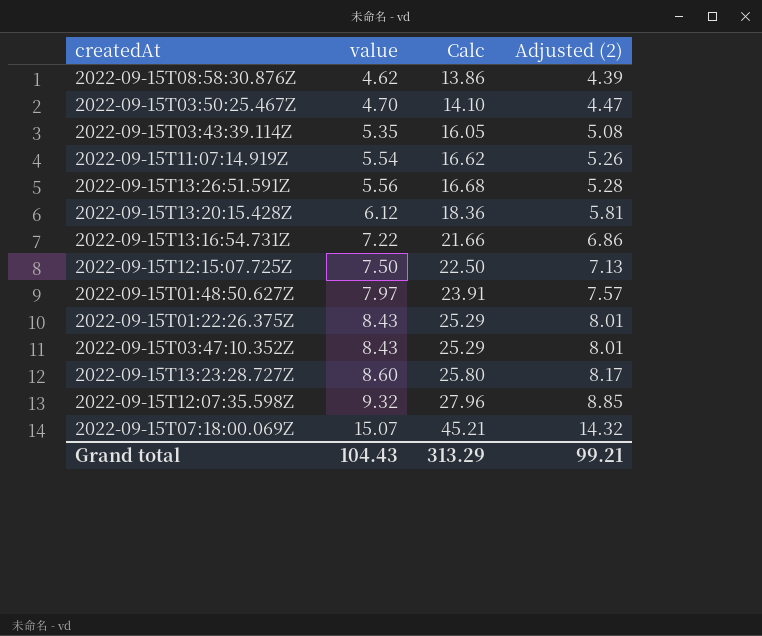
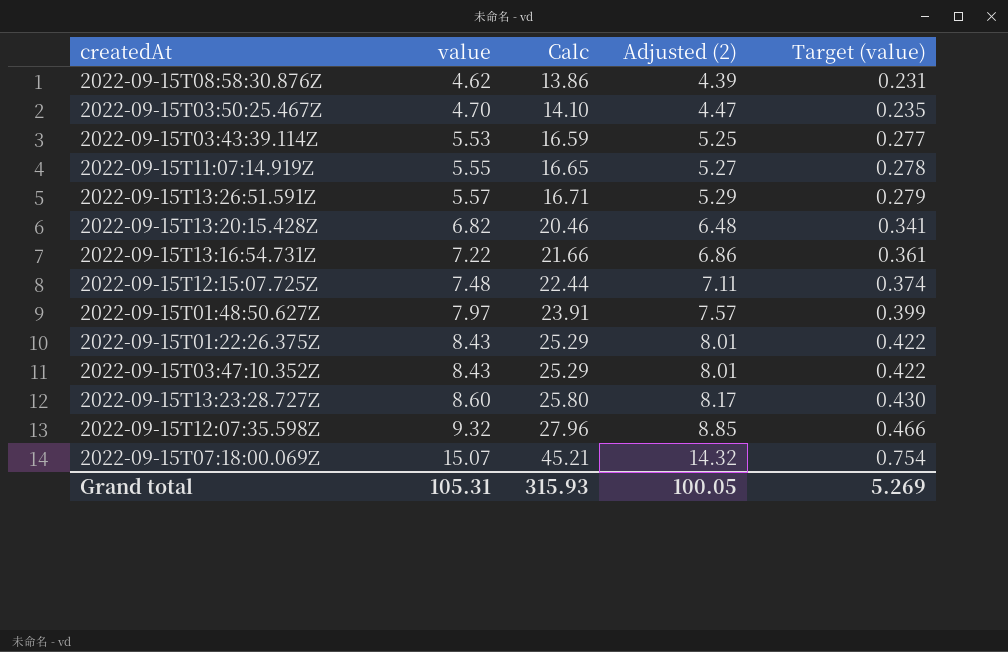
column Target (value) | formula: none -> [value] * 0.05
2022-09-15T03:43:39.114Z | value: 5.35 -> 5.53
2022-09-15T03:43:39.114Z | Calc: 16.05 -> 16.59
2022-09-15T03:43:39.114Z | Adjusted (2): 5.08 -> 5.25
2022-09-15T11:07:14.919Z | value: 5.54 -> 5.55
2022-09-15T11:07:14.919Z | Calc: 16.62 -> 16.65
2022-09-15T11:07:14.919Z | Adjusted (2): 5.26 -> 5.27
2022-09-15T13:26:51.591Z | value: 5.56 -> 5.57
2022-09-15T13:26:51.591Z | Calc: 16.68 -> 16.71
2022-09-15T13:26:51.591Z | Adjusted (2): 5.28 -> 5.29
2022-09-15T13:20:15.428Z | value: 6.12 -> 6.82
2022-09-15T13:20:15.428Z | Calc: 18.36 -> 20.46
2022-09-15T13:20:15.428Z | Adjusted (2): 5.81 -> 6.48
2022-09-15T12:15:07.725Z | value: 7.50 -> 7.48
2022-09-15T12:15:07.725Z | Calc: 22.50 -> 22.44
2022-09-15T12:15:07.725Z | Adjusted (2): 7.13 -> 7.11
Grand total | value: 104.43 -> 105.31
Grand total | Calc: 313.29 -> 315.93
Grand total | Adjusted (2): 99.21 -> 100.05

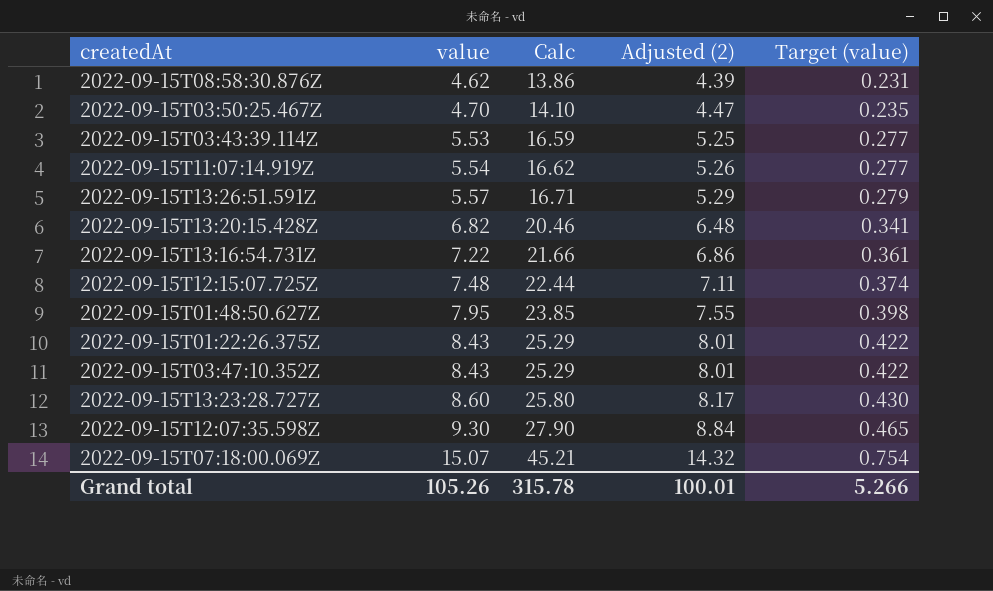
2022-09-15T11:07:14.919Z | value: 5.55 -> 5.54
2022-09-15T11:07:14.919Z | Calc: 16.65 -> 16.62
2022-09-15T11:07:14.919Z | Adjusted (2): 5.27 -> 5.26
2022-09-15T11:07:14.919Z | Target (value): 0.278 -> 0.277
2022-09-15T01:48:50.627Z | value: 7.97 -> 7.95
2022-09-15T01:48:50.627Z | Calc: 23.91 -> 23.85
2022-09-15T01:48:50.627Z | Adjusted (2): 7.57 -> 7.55
2022-09-15T01:48:50.627Z | Target (value): 0.399 -> 0.398
2022-09-15T12:07:35.598Z | value: 9.32 -> 9.30
2022-09-15T12:07:35.598Z | Calc: 27.96 -> 27.90
2022-09-15T12:07:35.598Z | Adjusted (2): 8.85 -> 8.84
2022-09-15T12:07:35.598Z | Target (value): 0.466 -> 0.465
Grand total | value: 105.31 -> 105.26
Grand total | Calc: 315.93 -> 315.78
Grand total | Adjusted (2): 100.05 -> 100.01
Grand total | Target (value): 5.269 -> 5.266

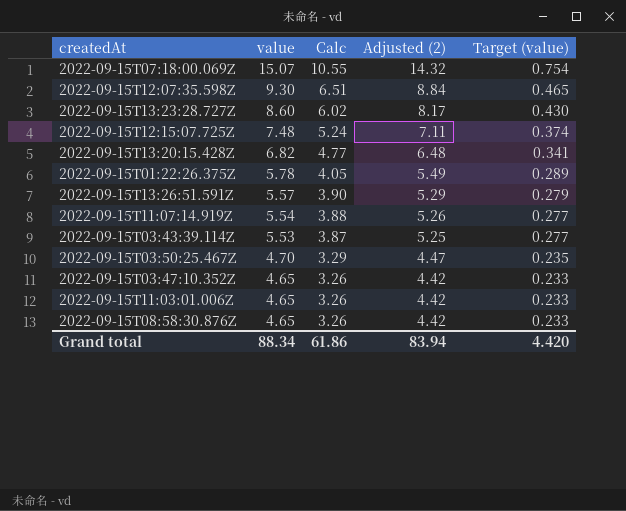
row order: value ascending -> value descending
column Calc | formula: [value] * 3 -> [value] * 0.7
row 2022-09-15T13:16:54.731Z: 7.22 | 21.66 | 6.86 | 0.361 -> none
row 2022-09-15T01:48:50.627Z: 7.95 | 23.85 | 7.55 | 0.398 -> none
2022-09-15T01:22:26.375Z | value: 8.43 -> 5.78
2022-09-15T01:22:26.375Z | Adjusted (2): 8.01 -> 5.49
2022-09-15T01:22:26.375Z | Target (value): 0.422 -> 0.289
2022-09-15T03:47:10.352Z | value: 8.43 -> 4.65
2022-09-15T03:47:10.352Z | Adjusted (2): 8.01 -> 4.42
2022-09-15T03:47:10.352Z | Target (value): 0.422 -> 0.233
row 2022-09-15T11:03:01.006Z: none -> 4.65 | 3.26 | 4.42 | 0.233
2022-09-15T08:58:30.876Z | value: 4.62 -> 4.65
2022-09-15T08:58:30.876Z | Adjusted (2): 4.39 -> 4.42
2022-09-15T08:58:30.876Z | Target (value): 0.231 -> 0.233
Grand total | value: 105.26 -> 88.34
Grand total | Calc: 315.78 -> 61.86
Grand total | Adjusted (2): 100.01 -> 83.94
Grand total | Target (value): 5.266 -> 4.420

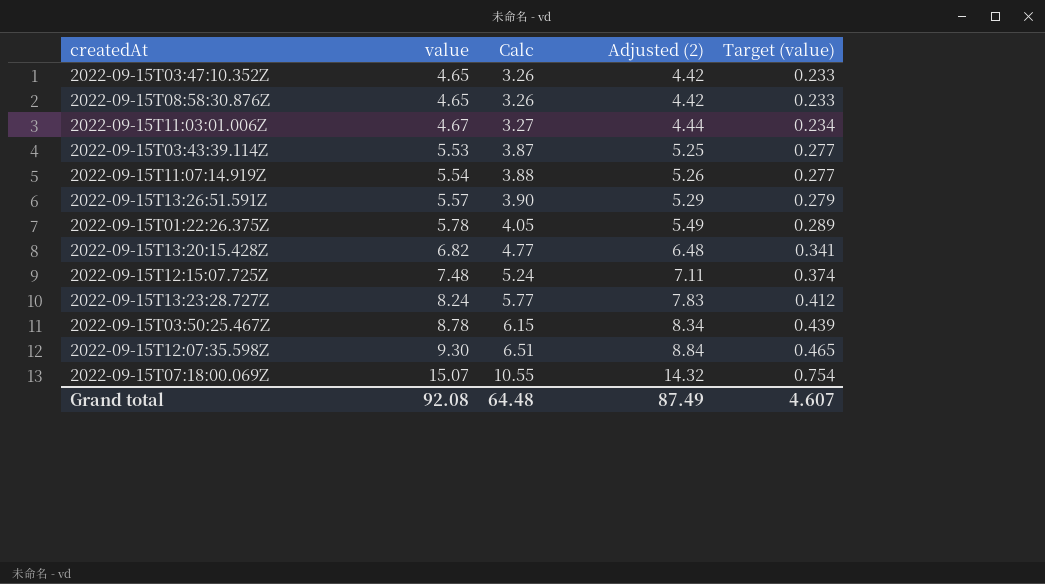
row order: value descending -> value ascending
2022-09-15T11:03:01.006Z | value: 4.65 -> 4.67
2022-09-15T11:03:01.006Z | Calc: 3.26 -> 3.27
2022-09-15T11:03:01.006Z | Adjusted (2): 4.42 -> 4.44
2022-09-15T11:03:01.006Z | Target (value): 0.233 -> 0.234
2022-09-15T13:23:28.727Z | value: 8.60 -> 8.24
2022-09-15T13:23:28.727Z | Calc: 6.02 -> 5.77
2022-09-15T13:23:28.727Z | Adjusted (2): 8.17 -> 7.83
2022-09-15T13:23:28.727Z | Target (value): 0.430 -> 0.412
2022-09-15T03:50:25.467Z | value: 4.70 -> 8.78
2022-09-15T03:50:25.467Z | Calc: 3.29 -> 6.15
2022-09-15T03:50:25.467Z | Adjusted (2): 4.47 -> 8.34
2022-09-15T03:50:25.467Z | Target (value): 0.235 -> 0.439
Grand total | value: 88.34 -> 92.08
Grand total | Calc: 61.86 -> 64.48
Grand total | Adjusted (2): 83.94 -> 87.49
Grand total | Target (value): 4.420 -> 4.607

